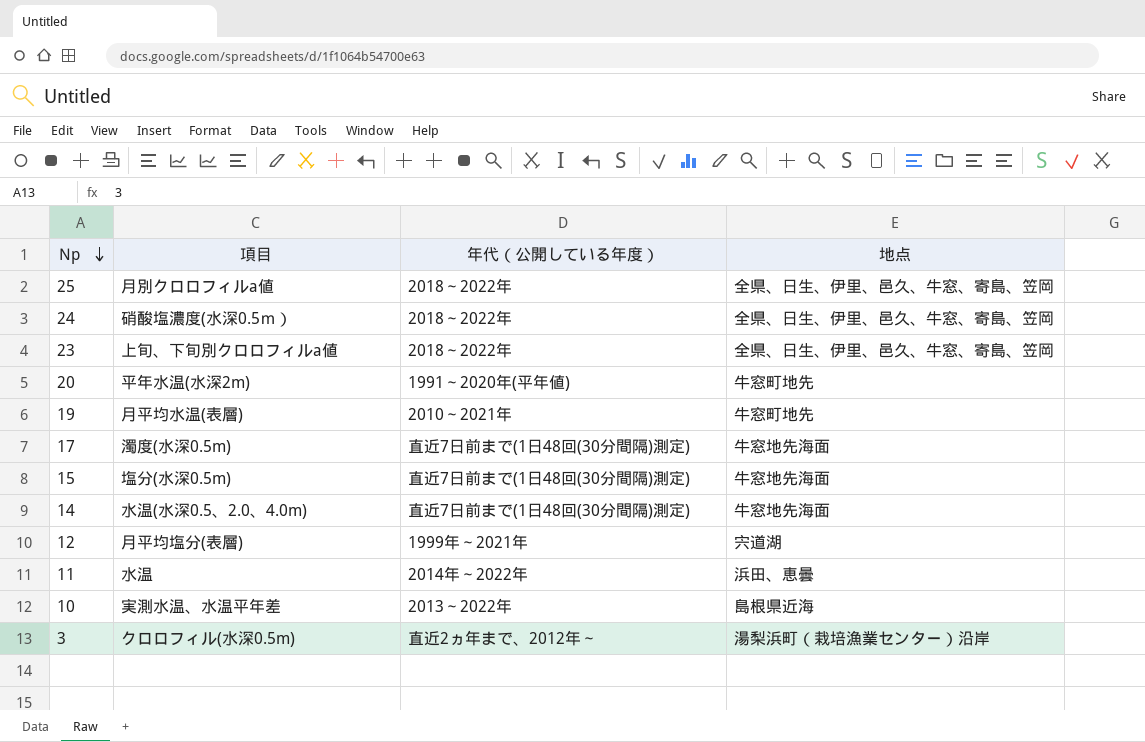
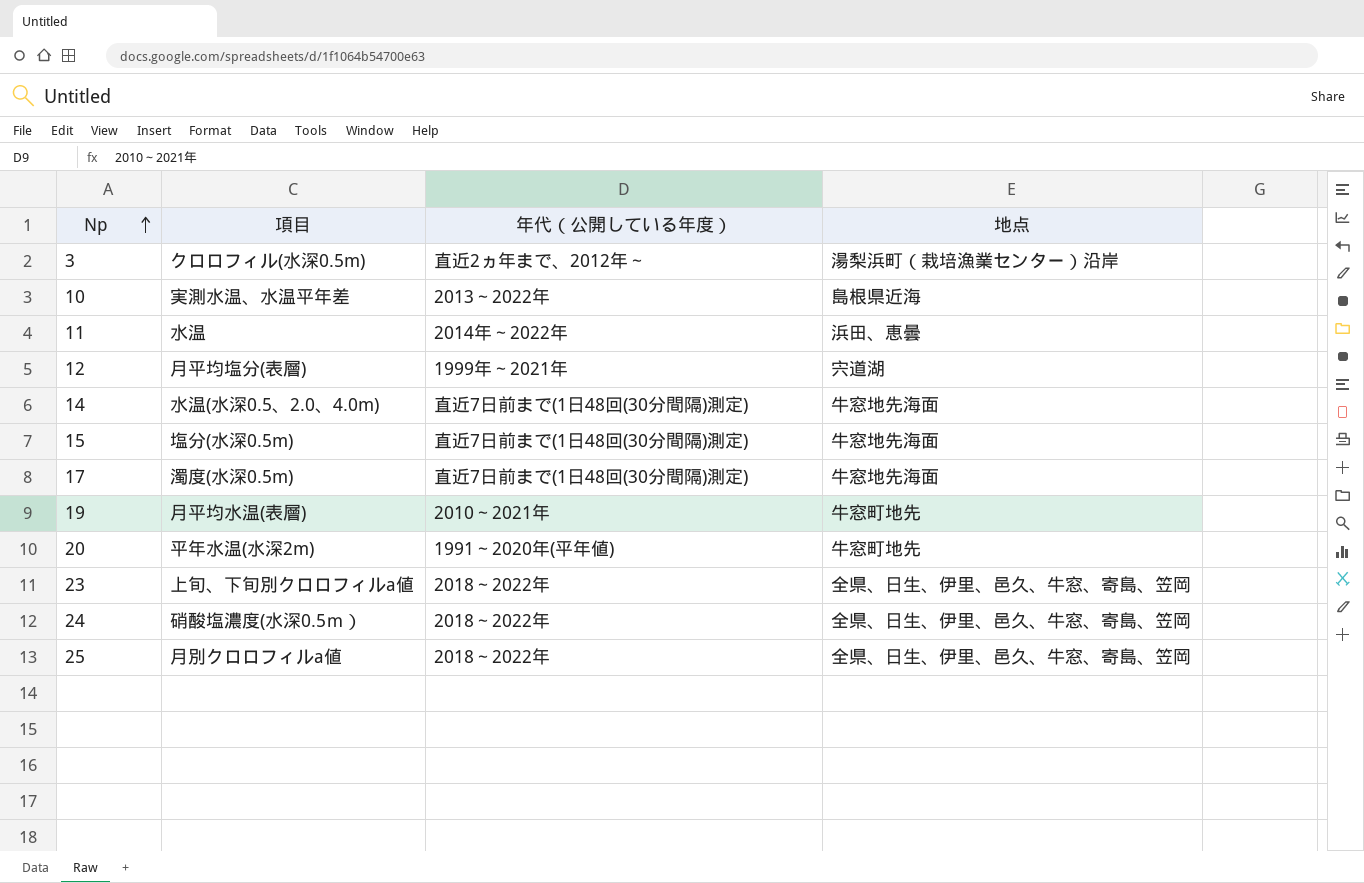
row order: Np descending -> Np ascending

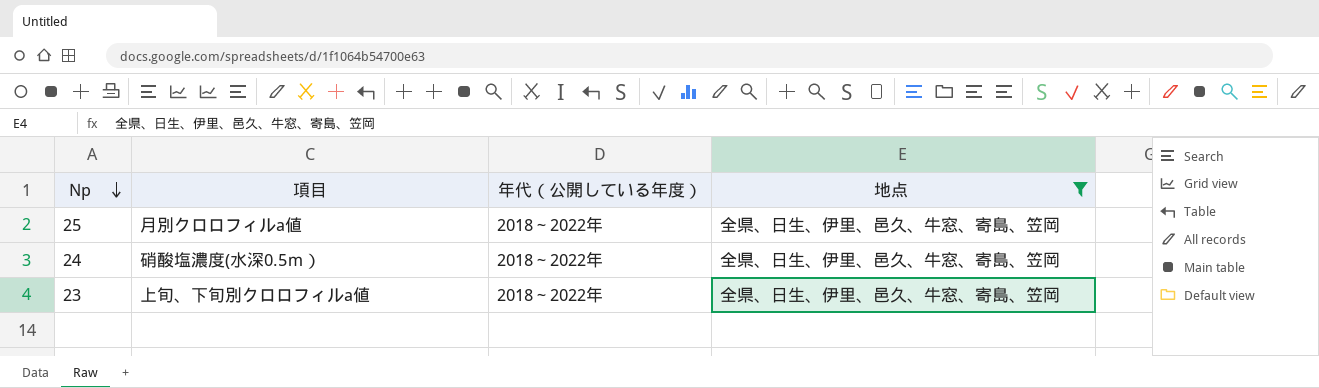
filter: none -> 地点 = 全県、日生、伊里、邑久、牛窓、寄島、笠岡
row order: Np ascending -> Np descending

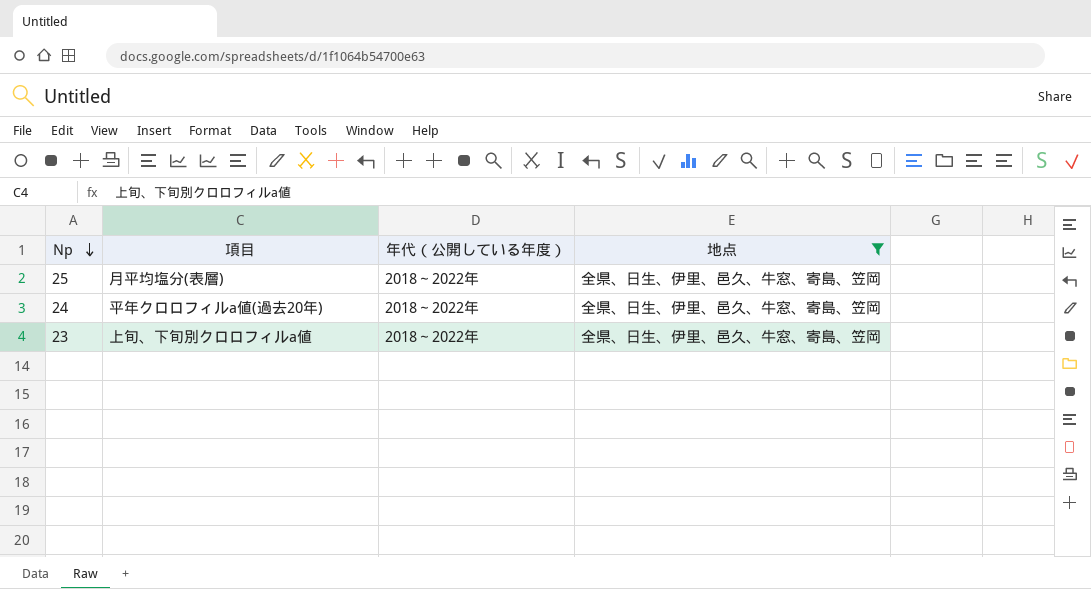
25 | 項目: 月別クロロフィルa値 -> 月平均塩分(表層)
24 | 項目: 硝酸塩濃度(水深0.5ｍ） -> 平年クロロフィルa値(過去20年)

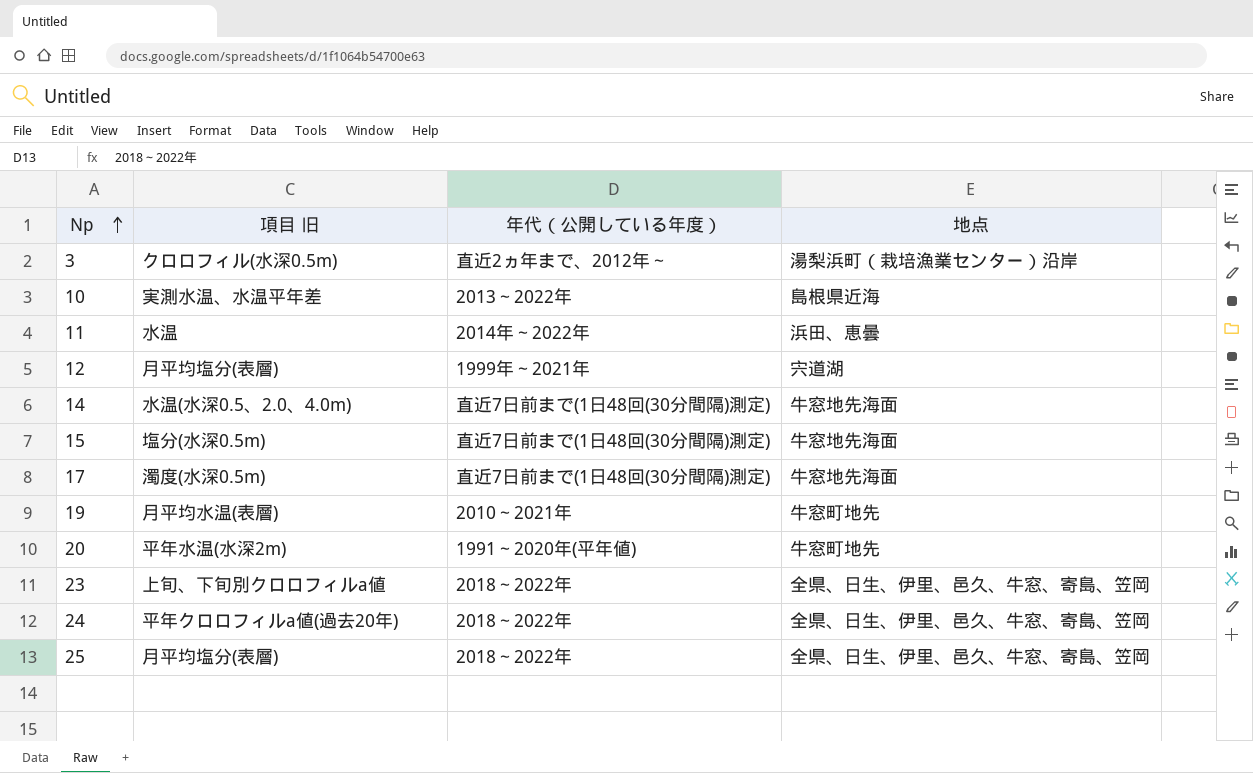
filter: 地点 = 全県、日生、伊里、邑久、牛窓、寄島、笠岡 -> none
row order: Np descending -> Np ascending
column name: 項目 -> 項目 旧

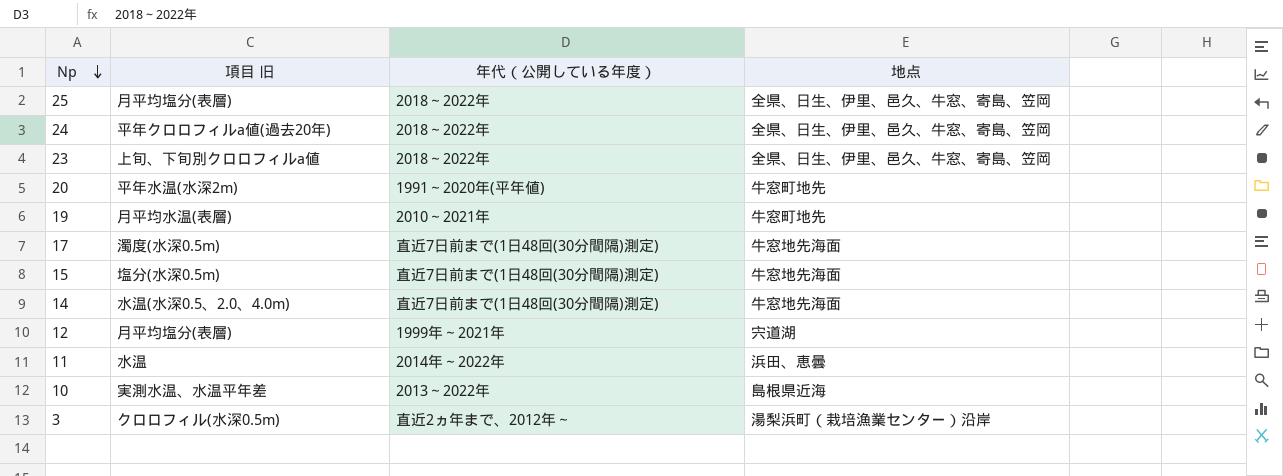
row order: Np ascending -> Np descending

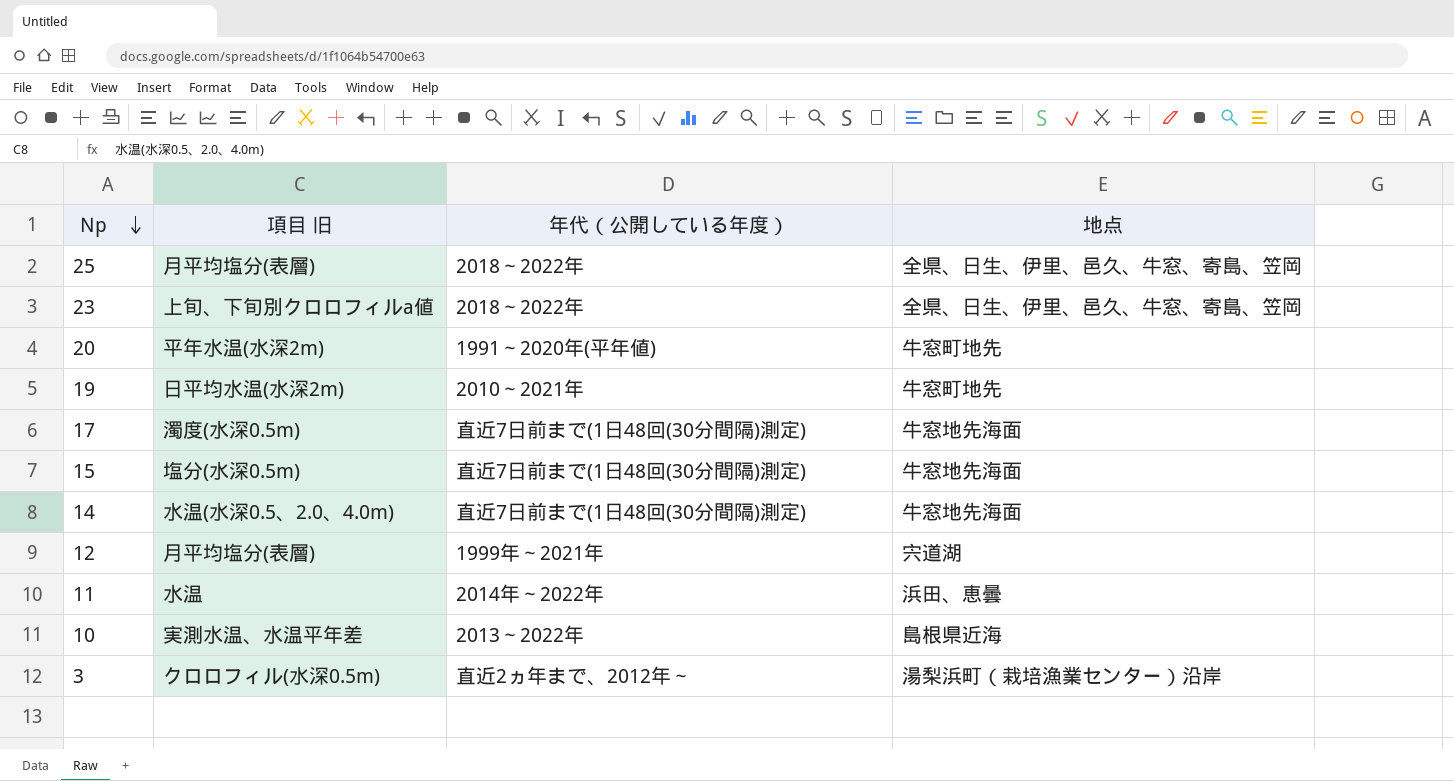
row 24: 平年クロロフィルa値(過去20年) | 2018～2022年 | 全県、日生、伊里、邑久、牛窓、寄島、笠岡 -> none
19 | 項目 旧: 月平均水温(表層) -> 日平均水温(水深2m)

